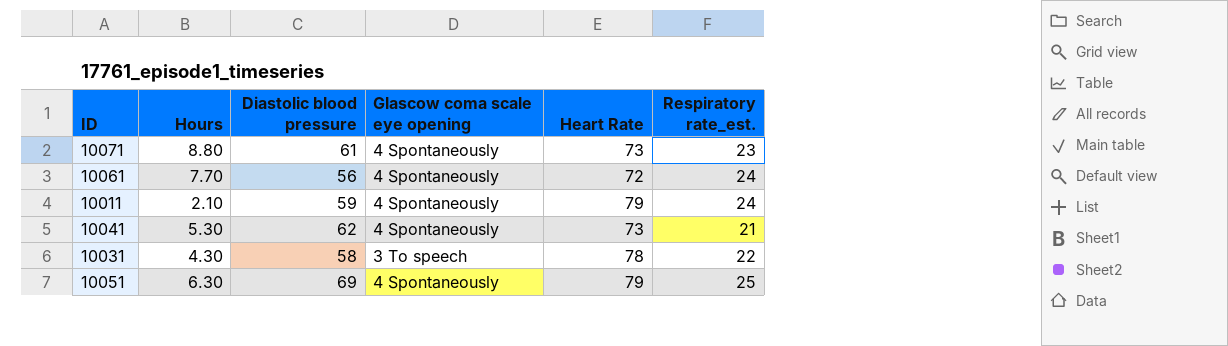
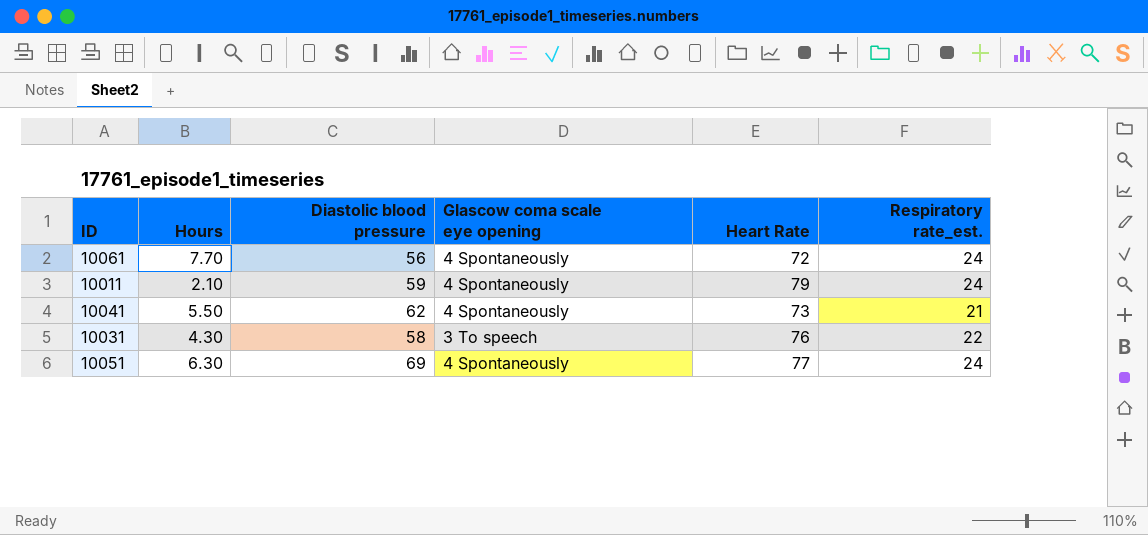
row 10071: 8.80 | 61 | 4 Spontaneously | 73 | 23 -> none
10041 | Hours: 5.30 -> 5.50
10031 | Heart Rate: 78 -> 76
10051 | Heart Rate: 79 -> 77
10051 | Respiratory rate_est.: 25 -> 24

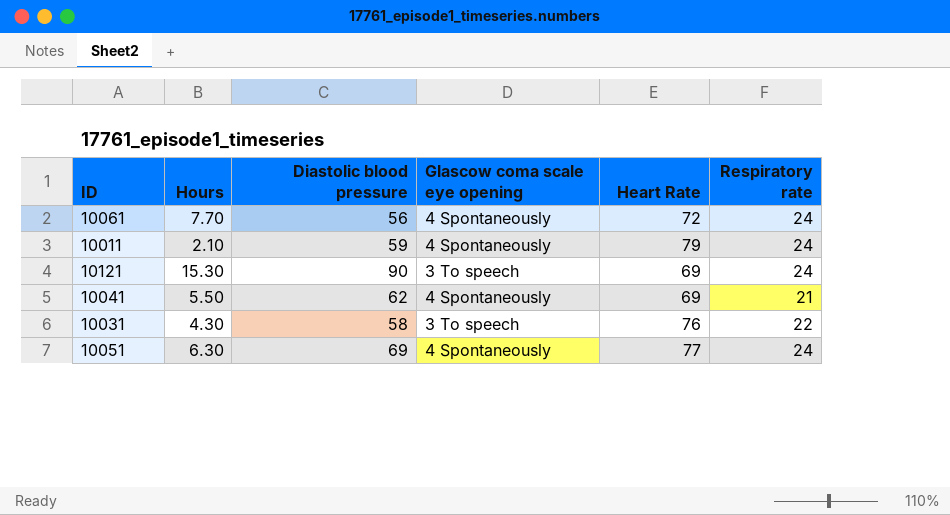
column name: Respiratory rate_est. -> Respiratory rate
row 10121: none -> 15.30 | 90 | 3 To speech | 69 | 24
10041 | Heart Rate: 73 -> 69

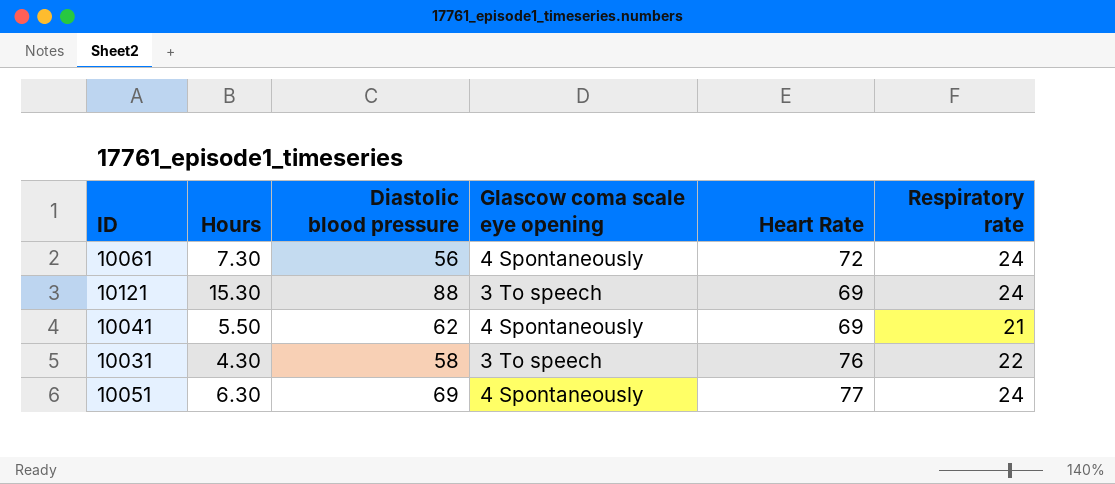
row 10011: 2.10 | 59 | 4 Spontaneously | 79 | 24 -> none
10061 | Hours: 7.70 -> 7.30
10121 | Diastolic blood pressure: 90 -> 88

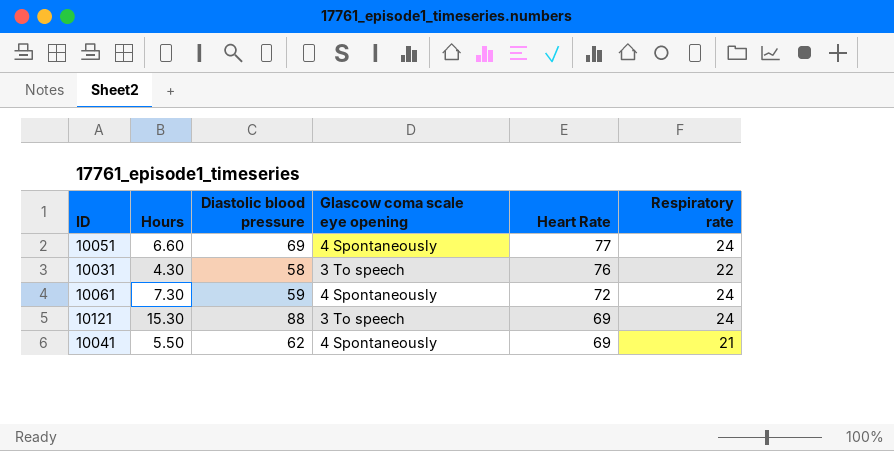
row order: none -> Heart Rate descending
10051 | Hours: 6.30 -> 6.60
10061 | Diastolic blood pressure: 56 -> 59

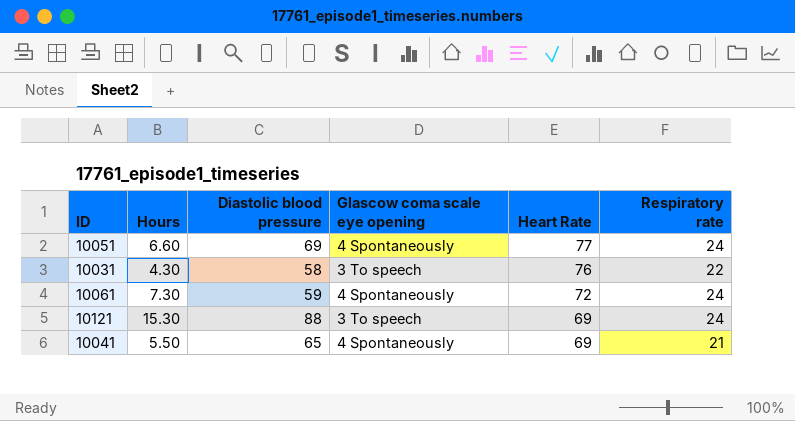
10041 | Diastolic blood pressure: 62 -> 65

